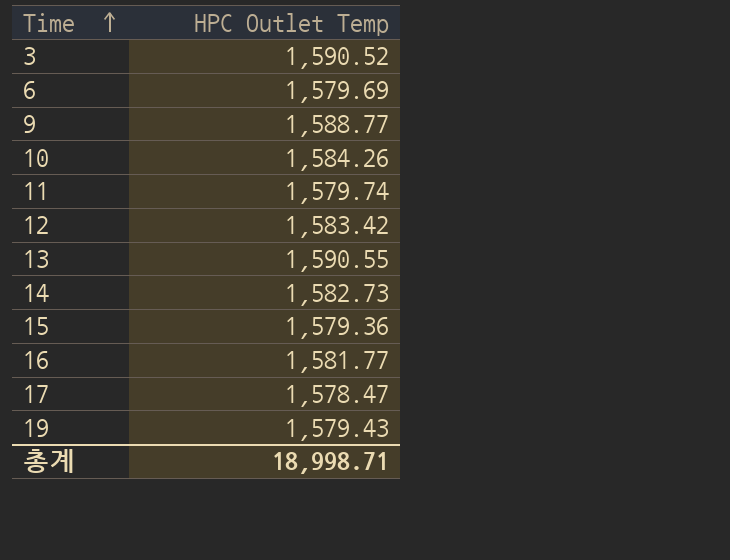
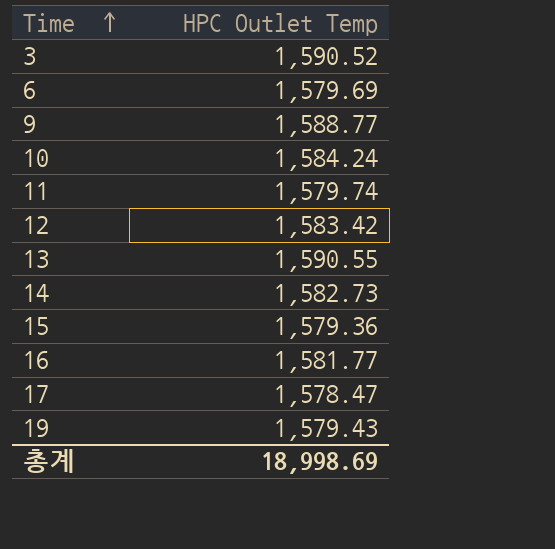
10 | HPC Outlet Temp: 1,584.26 -> 1,584.24
총계 | HPC Outlet Temp: 18,998.71 -> 18,998.69

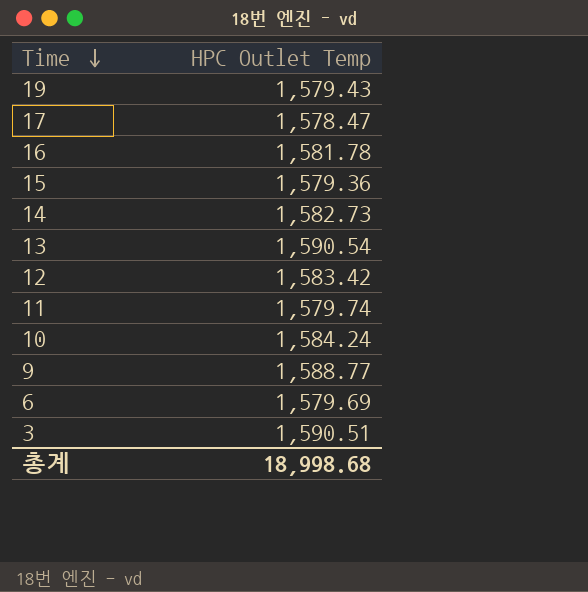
row order: Time ascending -> Time descending
16 | HPC Outlet Temp: 1,581.77 -> 1,581.78
13 | HPC Outlet Temp: 1,590.55 -> 1,590.54
3 | HPC Outlet Temp: 1,590.52 -> 1,590.51
총계 | HPC Outlet Temp: 18,998.69 -> 18,998.68

